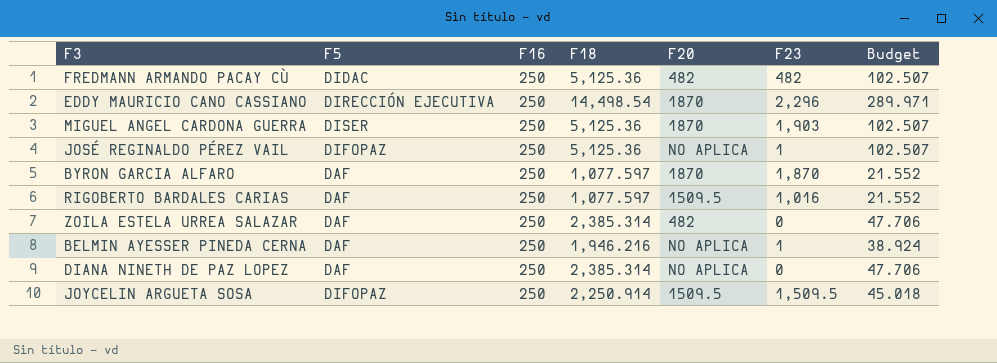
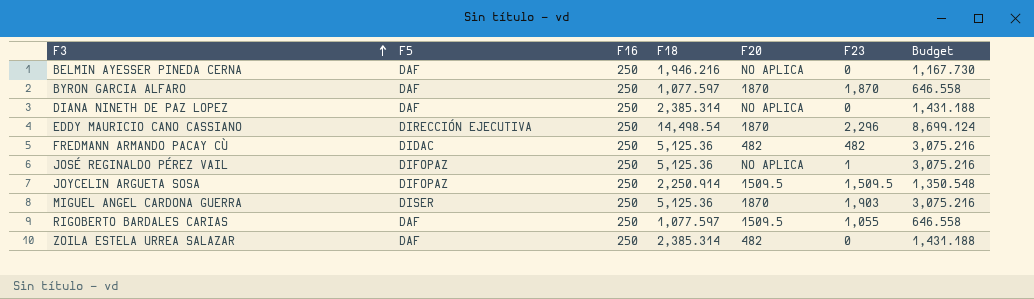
row order: none -> F3 ascending
column Budget | formula: [F18] * 0.02 -> [F18] * 0.6
BELMIN AYESSER PINEDA CERNA | F23: 1 -> 0
RIGOBERTO BARDALES CARIAS | F23: 1,016 -> 1,055

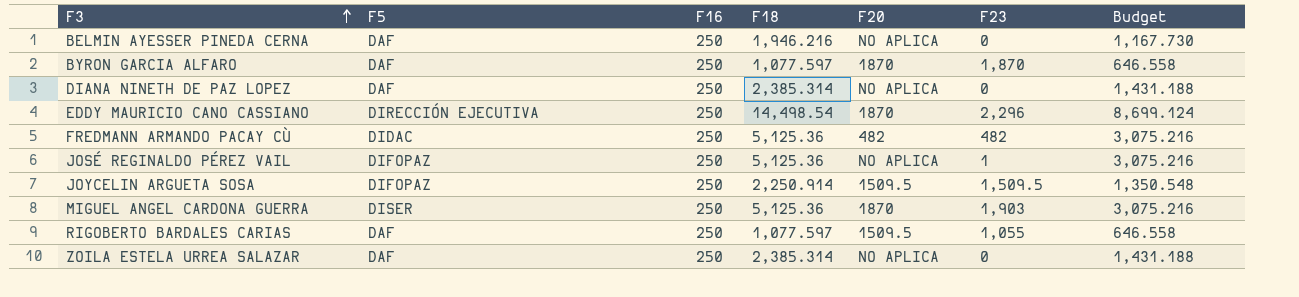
ZOILA ESTELA URREA SALAZAR | F20: 482 -> NO APLICA

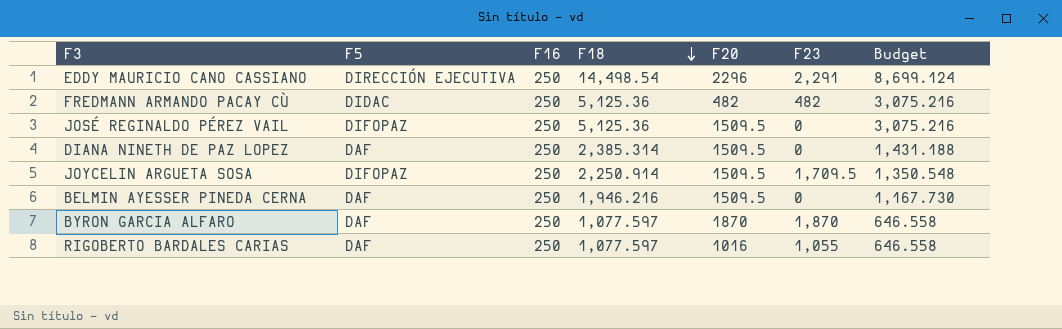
row order: F3 ascending -> F18 descending
row MIGUEL ANGEL CARDONA GUERRA: DISER | 250 | 5,125.36 | 1870 | 1,903 | 3,075.216 -> none
row ZOILA ESTELA URREA SALAZAR: DAF | 250 | 2,385.314 | NO APLICA | 0 | 1,431.188 -> none
EDDY MAURICIO CANO CASSIANO | F20: 1870 -> 2296
EDDY MAURICIO CANO CASSIANO | F23: 2,296 -> 2,291
JOSÉ REGINALDO PÉREZ VAIL | F20: NO APLICA -> 1509.5
JOSÉ REGINALDO PÉREZ VAIL | F23: 1 -> 0
DIANA NINETH DE PAZ LOPEZ | F20: NO APLICA -> 1509.5
JOYCELIN ARGUETA SOSA | F23: 1,509.5 -> 1,709.5
BELMIN AYESSER PINEDA CERNA | F20: NO APLICA -> 1509.5
RIGOBERTO BARDALES CARIAS | F20: 1509.5 -> 1016

